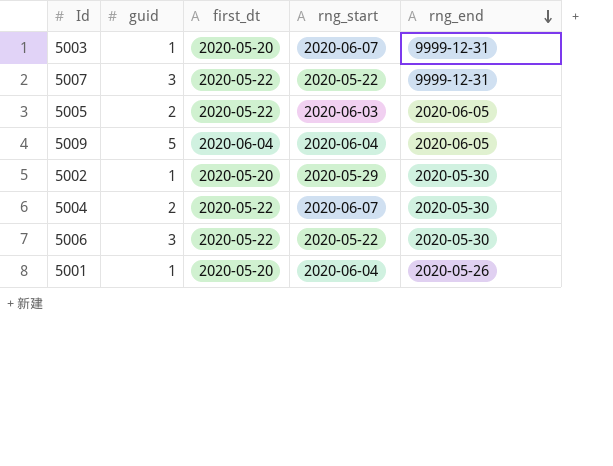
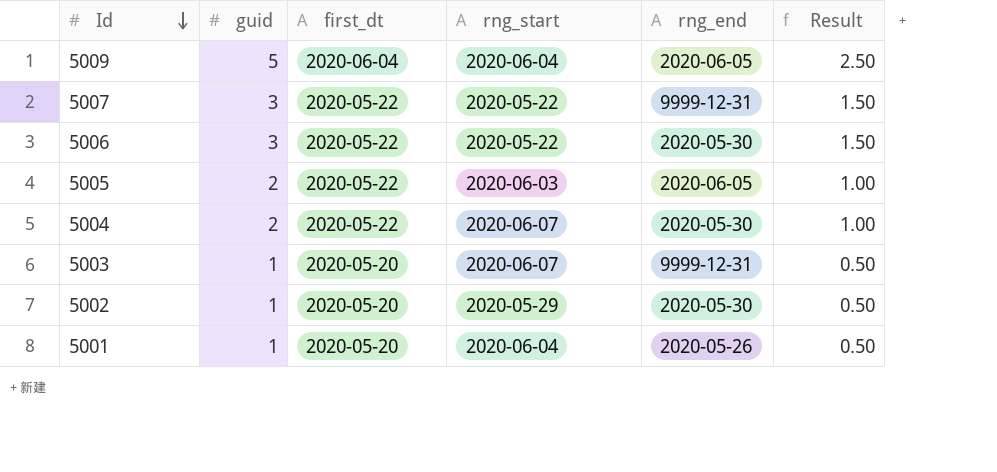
row order: rng_end descending -> Id descending
column Result | formula: none -> [guid] * 0.5

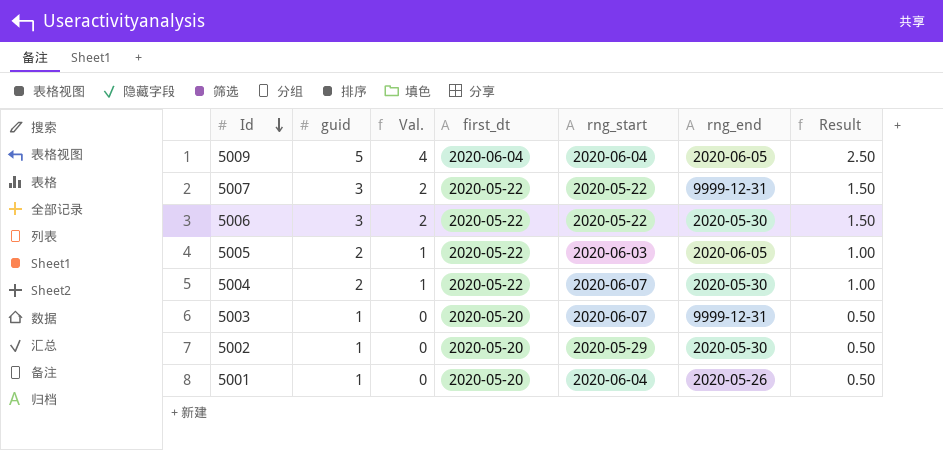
column Val. | formula: none -> [guid] - 1

